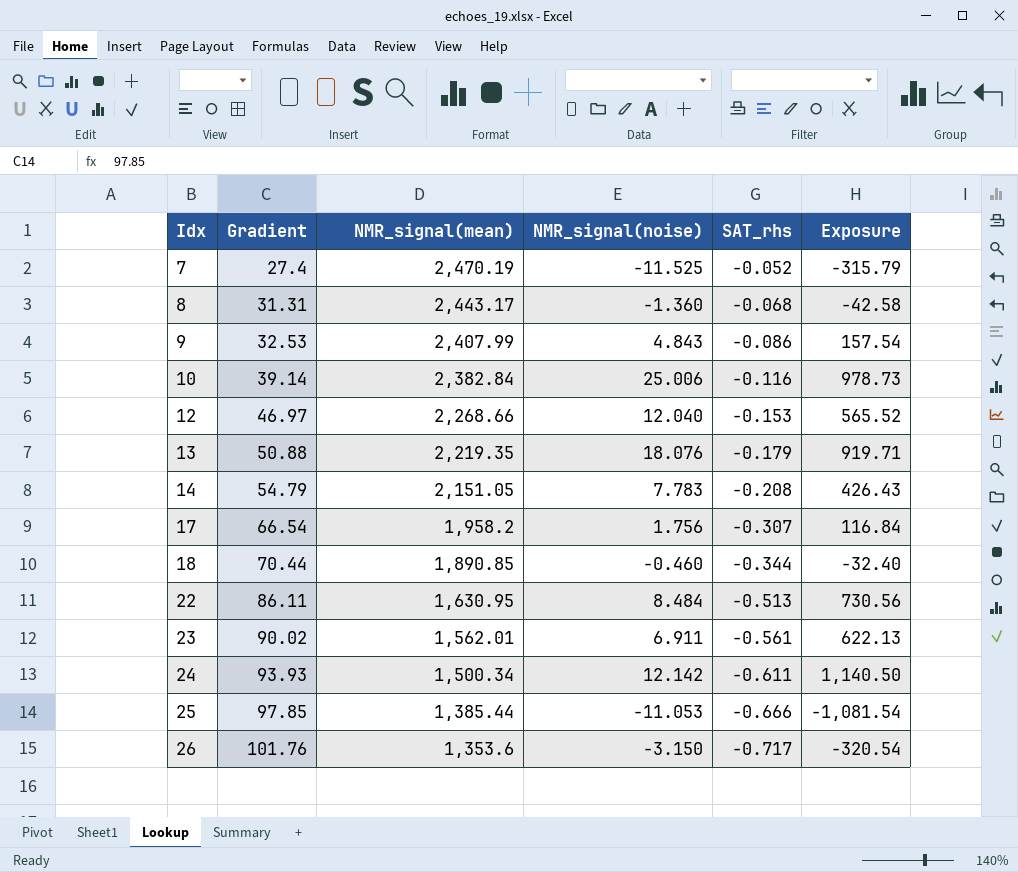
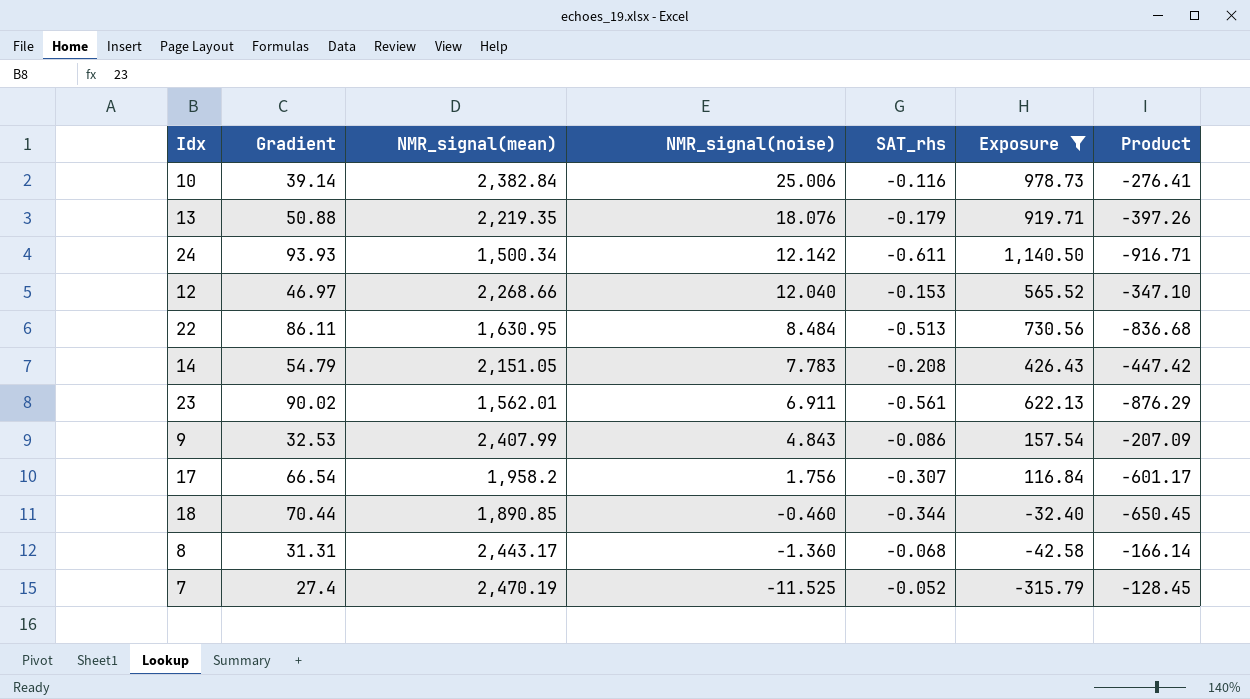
filter: none -> Exposure >= -315.79
row order: Idx ascending -> NMR_signal(noise) descending
column Product | formula: none -> [NMR_signal(mean)] * [SAT_rhs]

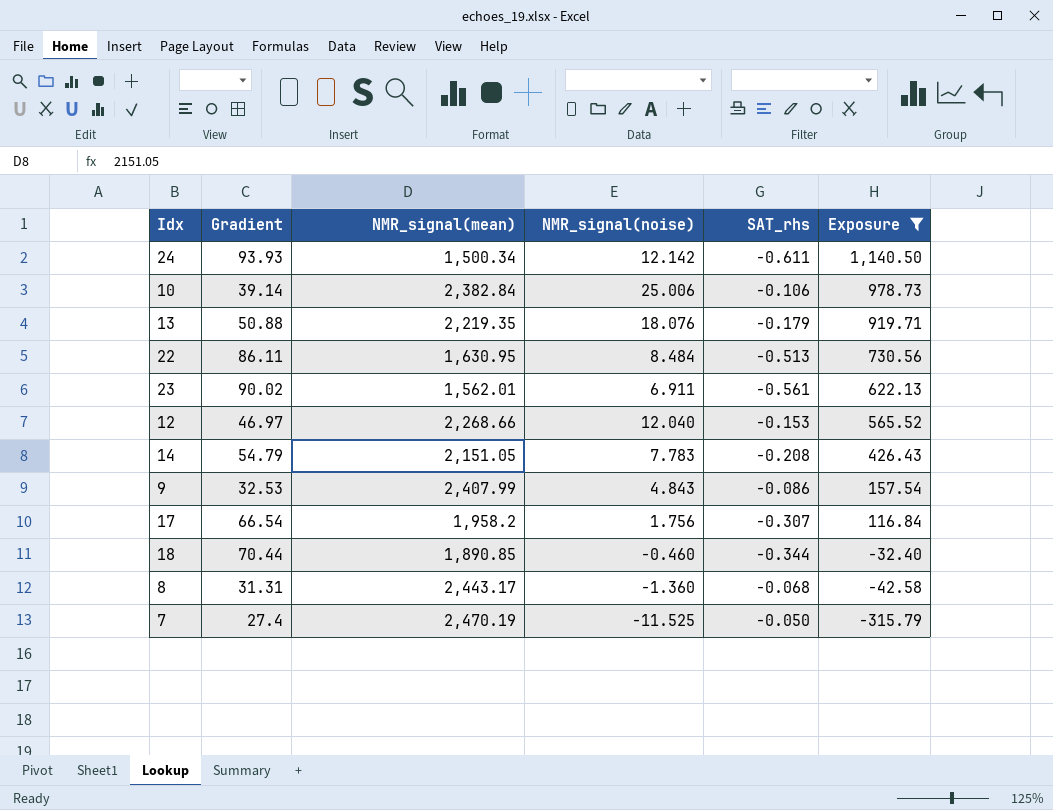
row order: NMR_signal(noise) descending -> Exposure descending
column Product | formula: [NMR_signal(mean)] * [SAT_rhs] -> none
10 | SAT_rhs: -0.116 -> -0.106
7 | SAT_rhs: -0.052 -> -0.050

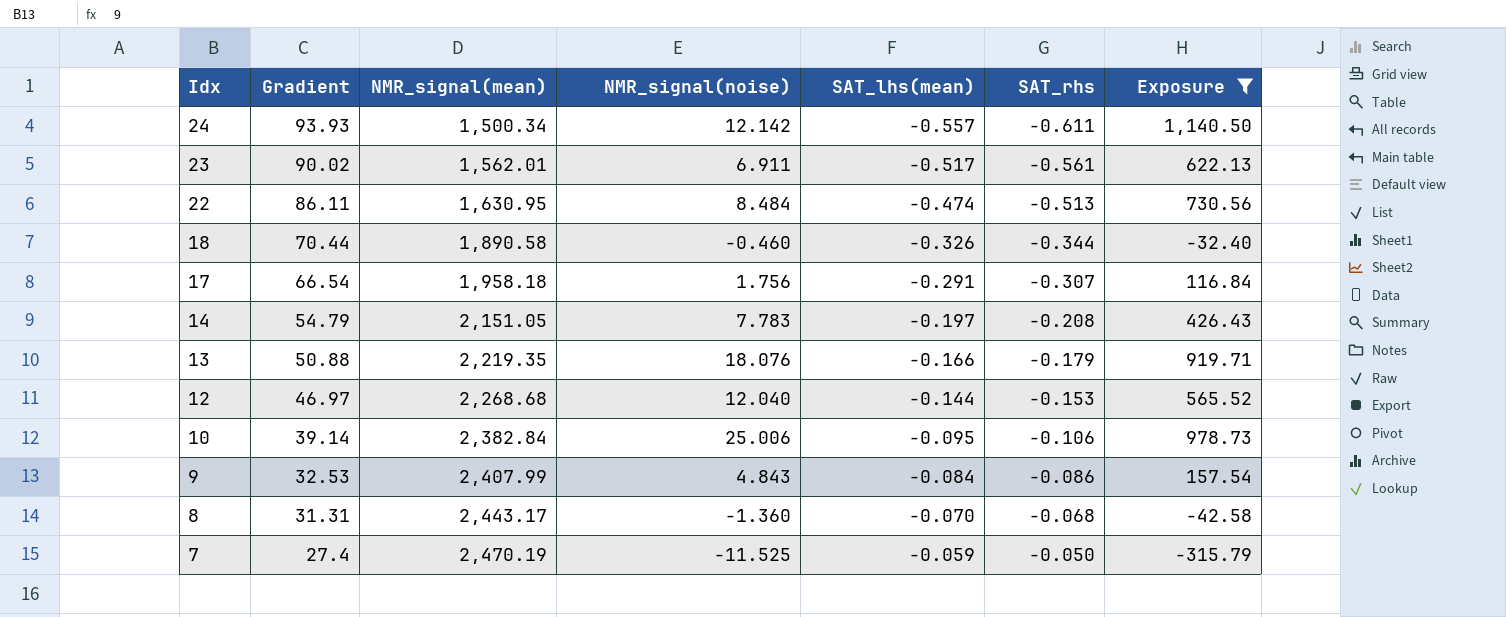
row order: Exposure descending -> Idx descending
column SAT_lhs(mean) | position: none -> 5
18 | NMR_signal(mean): 1,890.85 -> 1,890.58
17 | NMR_signal(mean): 1,958.2 -> 1,958.18
12 | NMR_signal(mean): 2,268.66 -> 2,268.68

